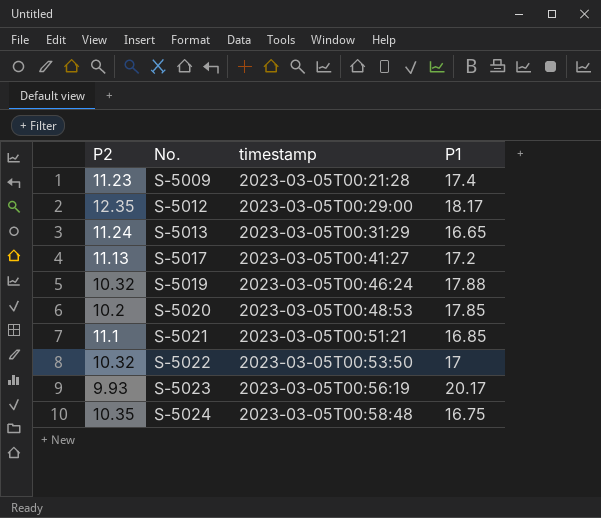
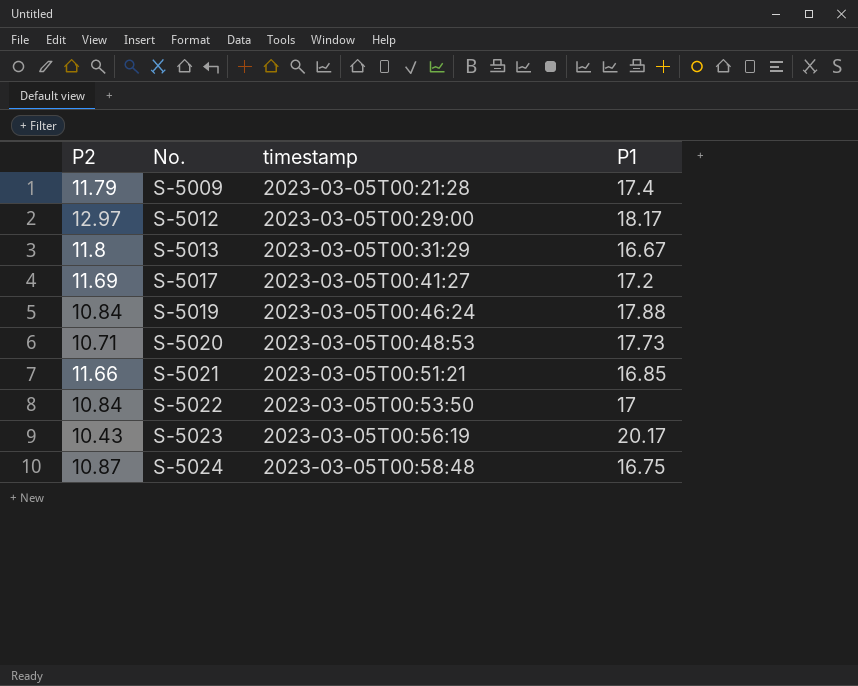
S-5009 | P2: 11.23 -> 11.79
S-5012 | P2: 12.35 -> 12.97
S-5013 | P2: 11.24 -> 11.8
S-5013 | P1: 16.65 -> 16.67
S-5017 | P2: 11.13 -> 11.69
S-5019 | P2: 10.32 -> 10.84
S-5020 | P2: 10.2 -> 10.71
S-5020 | P1: 17.85 -> 17.73
S-5021 | P2: 11.1 -> 11.66
S-5022 | P2: 10.32 -> 10.84
S-5023 | P2: 9.93 -> 10.43
S-5024 | P2: 10.35 -> 10.87

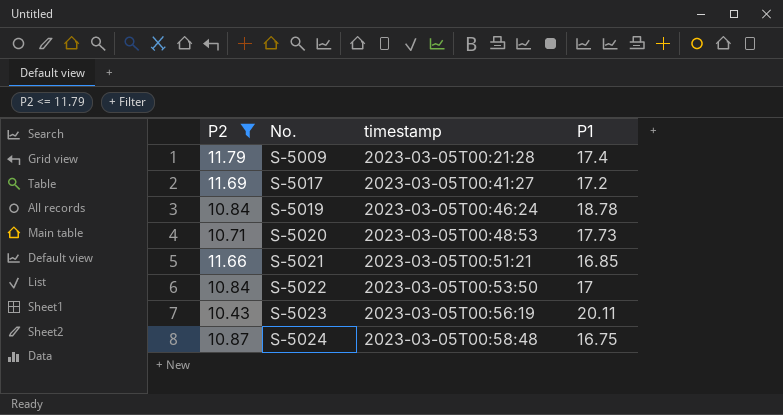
filter: none -> P2 <= 11.79
S-5019 | P1: 17.88 -> 18.78
S-5023 | P1: 20.17 -> 20.11

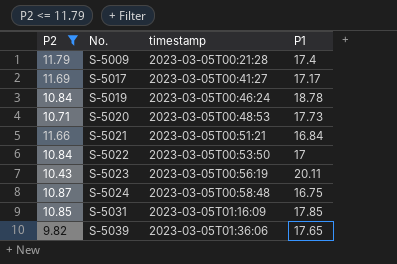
S-5017 | P1: 17.2 -> 17.17
S-5021 | P1: 16.85 -> 16.84
row S-5031: none -> 10.85 | 2023-03-05T01:16:09 | 17.85
row S-5039: none -> 9.82 | 2023-03-05T01:36:06 | 17.65

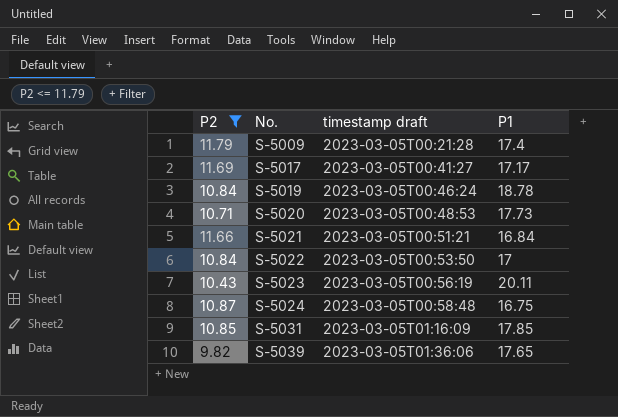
column name: timestamp -> timestamp draft

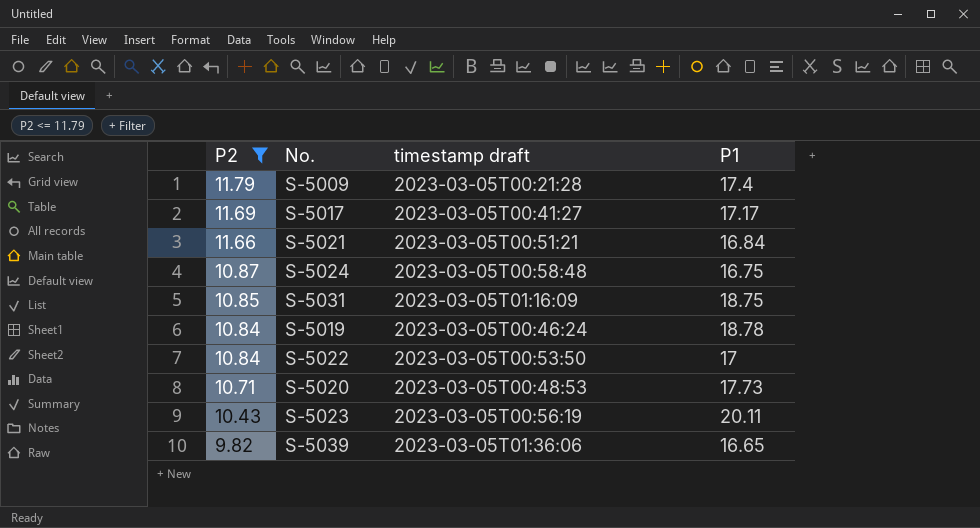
row order: No. ascending -> P2 descending
S-5031 | P1: 17.85 -> 18.75
S-5039 | P1: 17.65 -> 16.65

